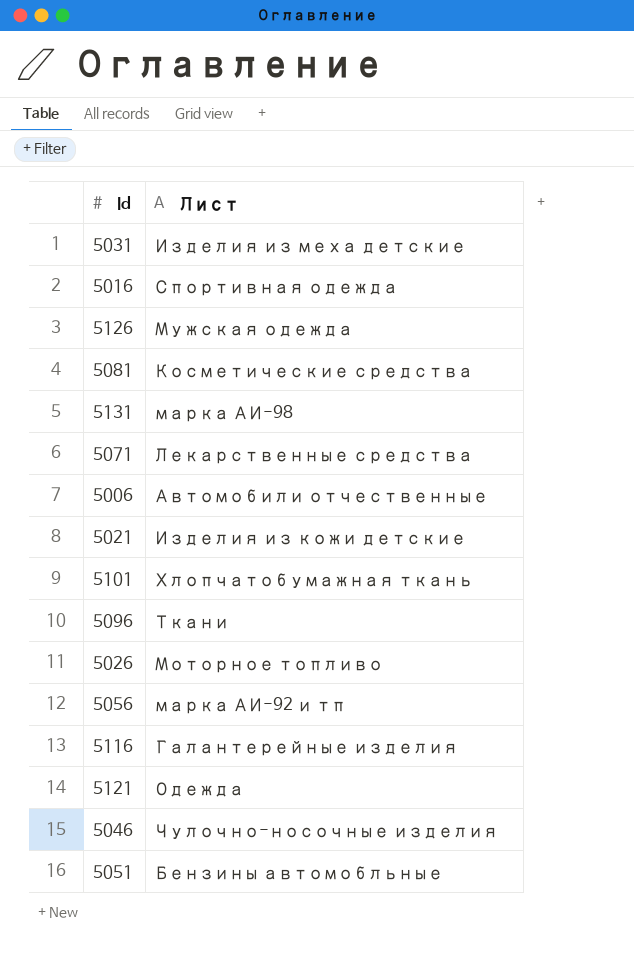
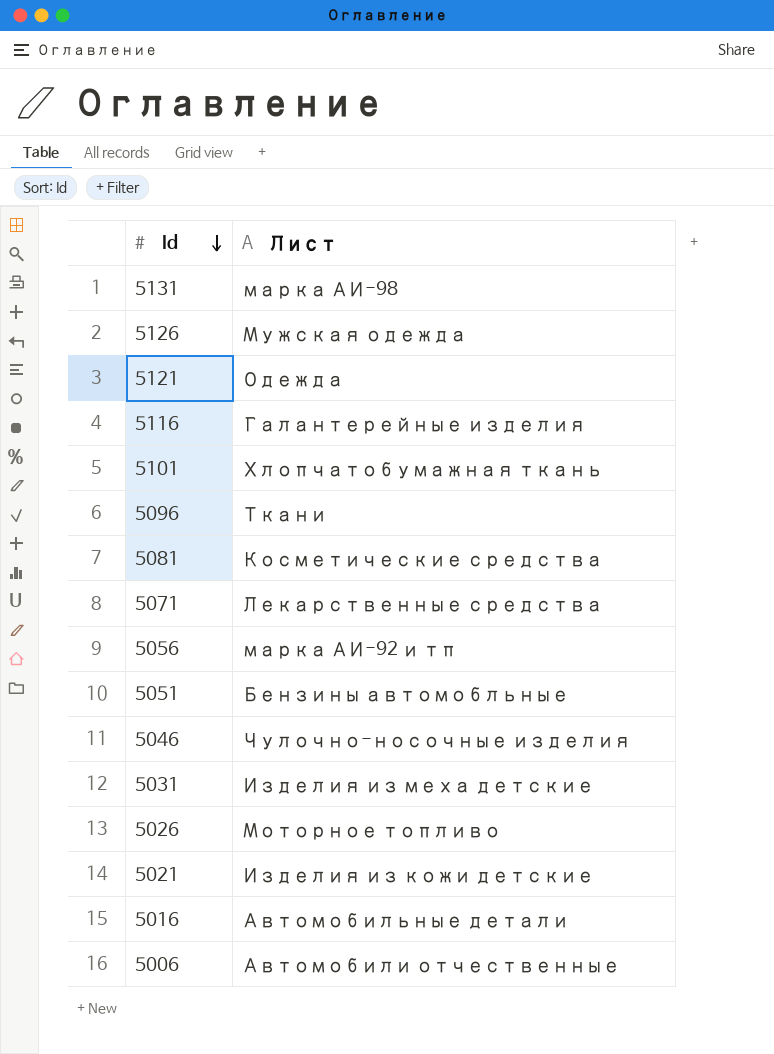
row order: none -> Id descending
5016 | Лист: Спортивная одежда -> Автомобильные детали

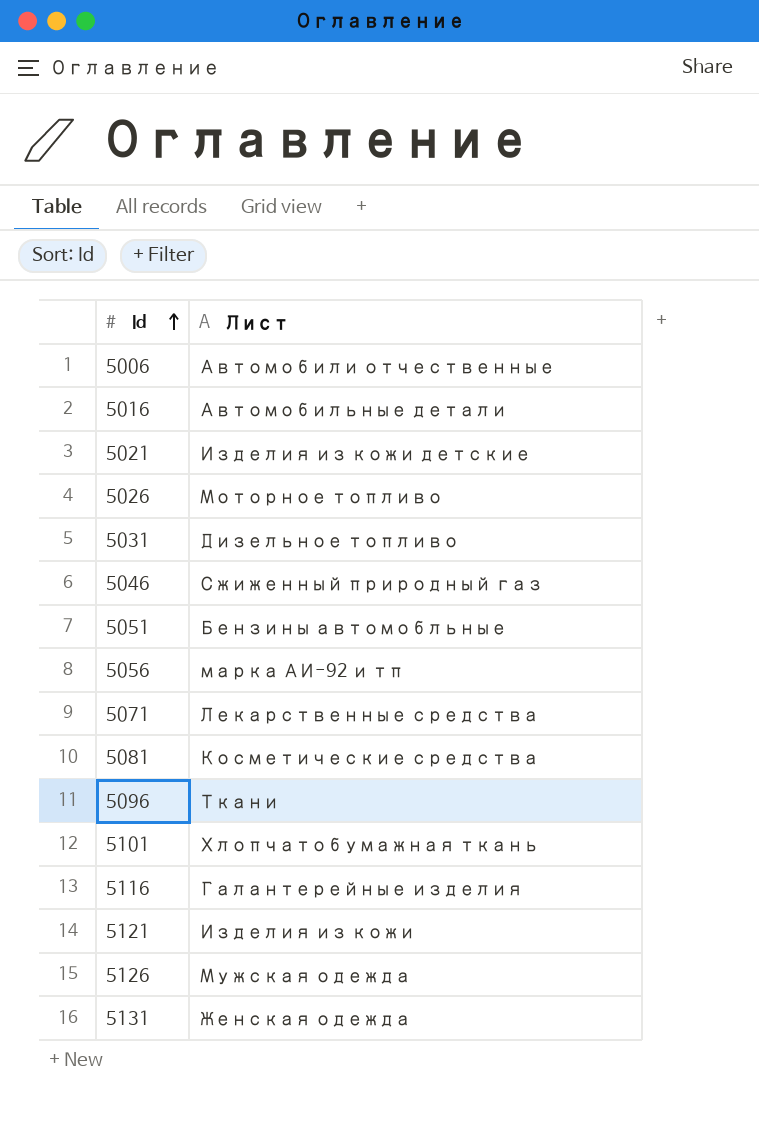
row order: Id descending -> Id ascending
5031 | Лист: Изделия из меха детские -> Дизельное топливо
5046 | Лист: Чулочно-носочные изделия -> Сжиженный природный газ
5121 | Лист: Одежда -> Изделия из кожи
5131 | Лист: марка АИ-98 -> Женская одежда

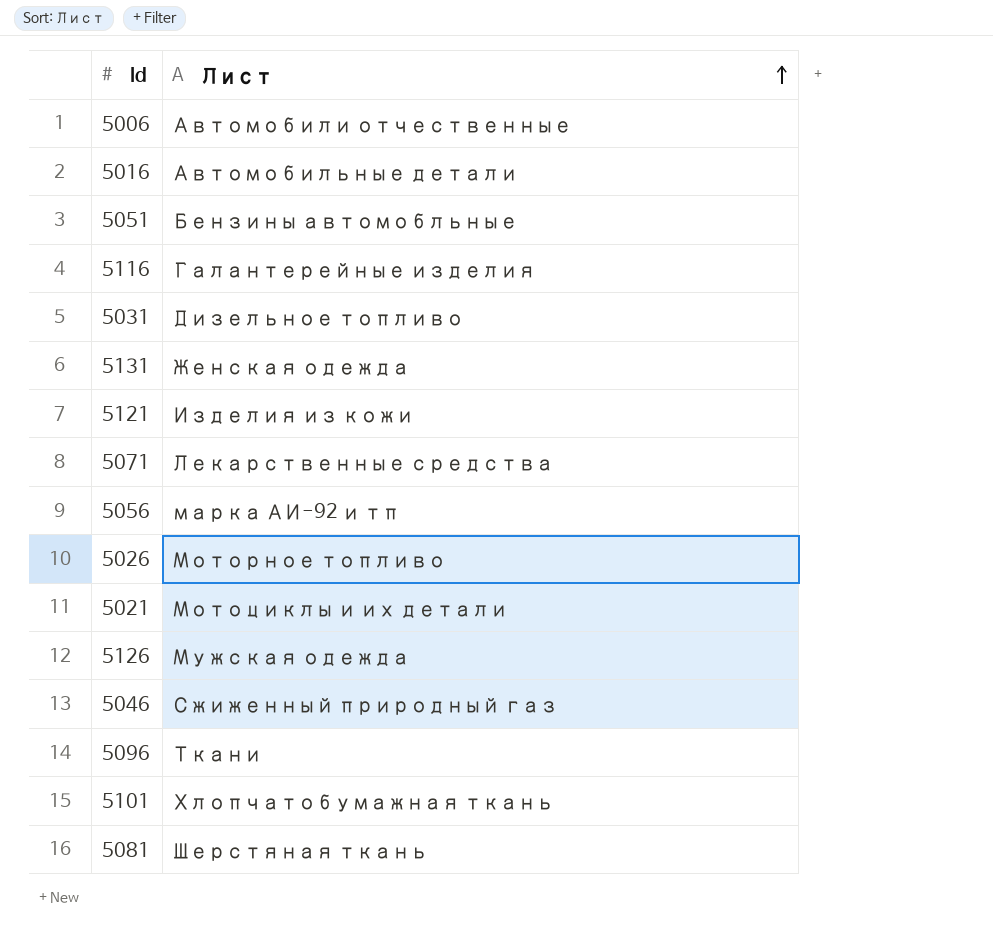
row order: Id ascending -> Лист ascending
5021 | Лист: Изделия из кожи детские -> Мотоциклы и их детали
5081 | Лист: Косметические средства -> Шерстяная ткань

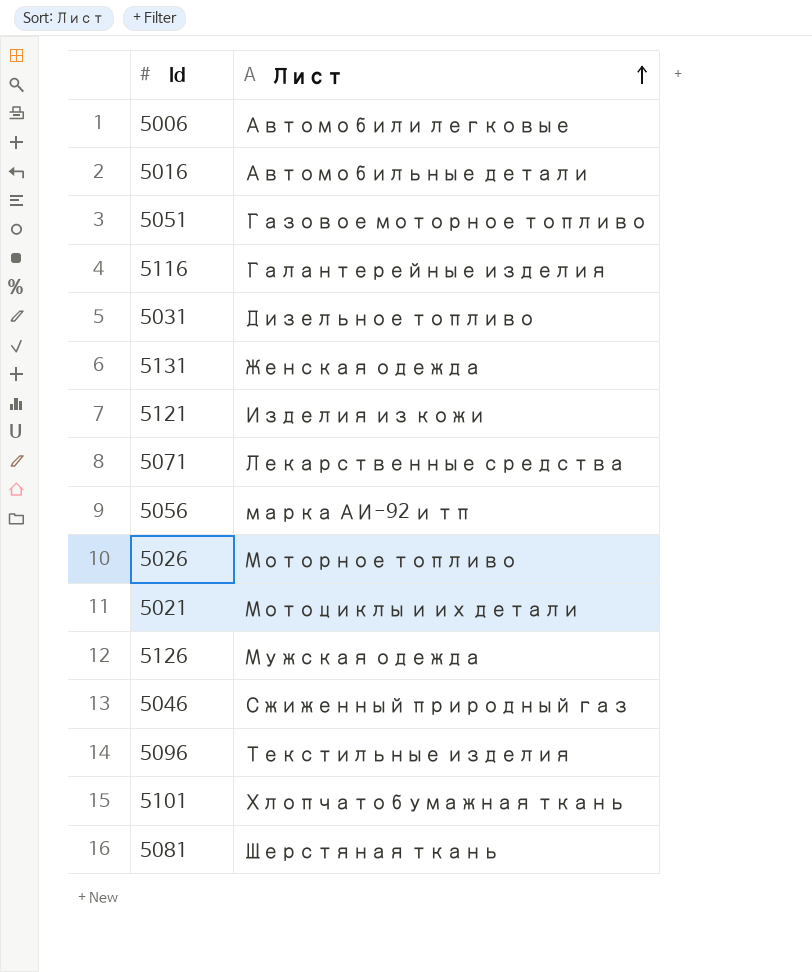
5006 | Лист: Автомобили отчественные -> Автомобили легковые
5051 | Лист: Бензины автомобльные -> Газовое моторное топливо
5096 | Лист: Ткани -> Текстильные изделия

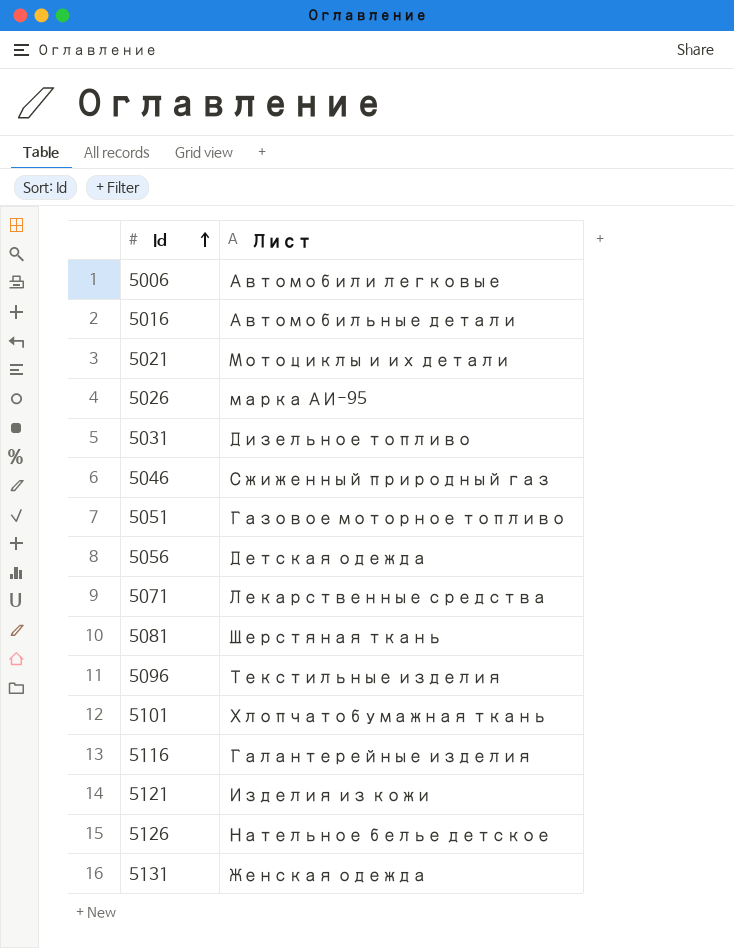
row order: Лист ascending -> Id ascending
5026 | Лист: Моторное топливо -> марка АИ-95
5056 | Лист: марка АИ-92 и тп -> Детская одежда
5126 | Лист: Мужская одежда -> Нательное белье детское

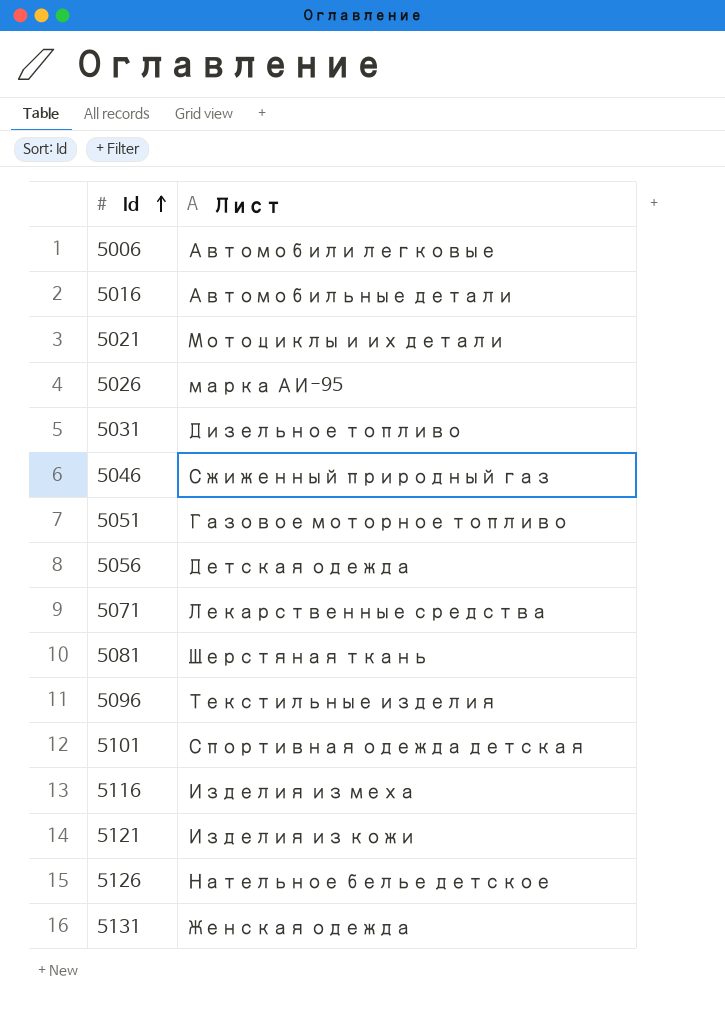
5101 | Лист: Хлопчатобумажная ткань -> Спортивная одежда детская
5116 | Лист: Галантерейные изделия -> Изделия из меха

